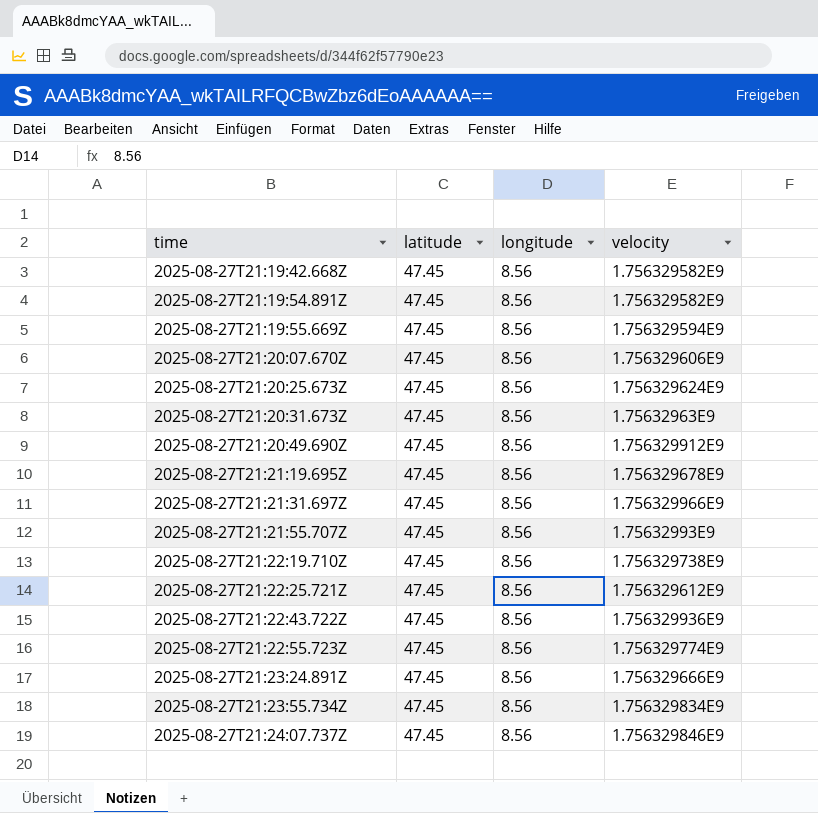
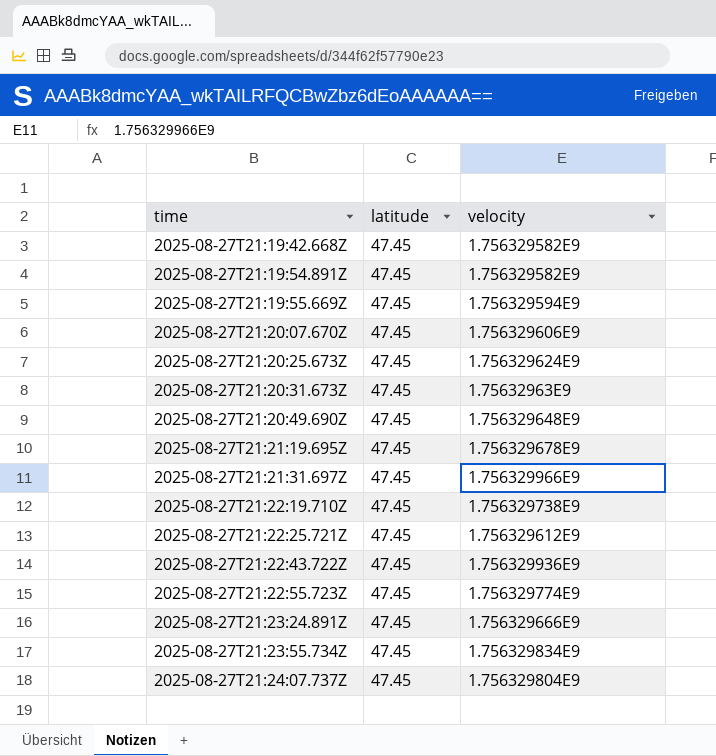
column longitude | position: 3 -> none
row 2025-08-27T21:21:55.707Z: 47.45 | 8.56 | 1.75632993E9 -> none
2025-08-27T21:20:49.690Z | velocity: 1.756329912E9 -> 1.756329648E9
2025-08-27T21:24:07.737Z | velocity: 1.756329846E9 -> 1.756329804E9

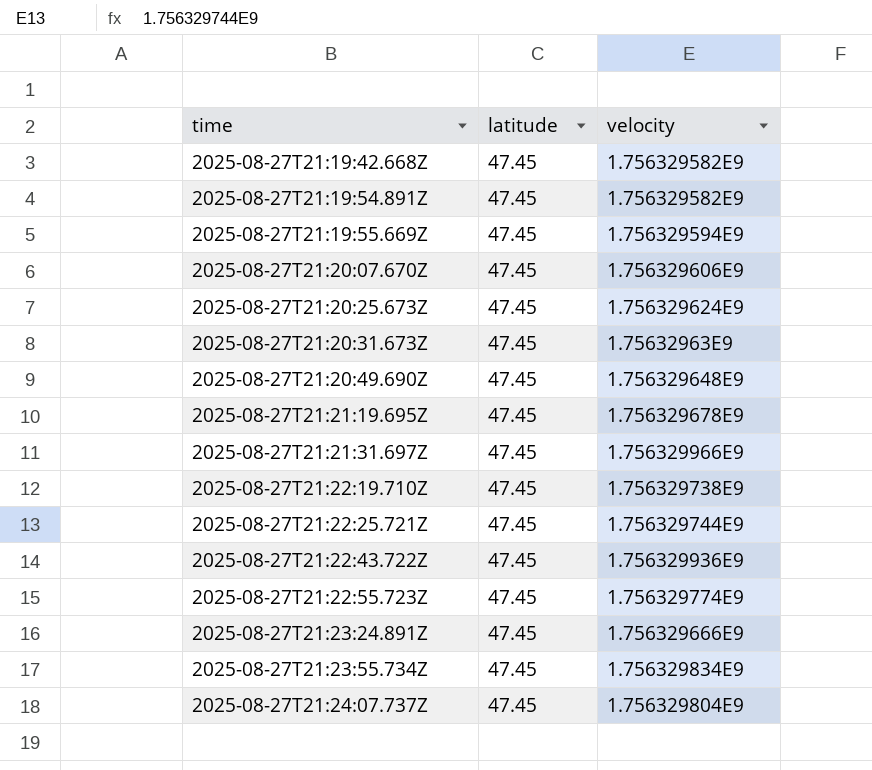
2025-08-27T21:22:25.721Z | velocity: 1.756329612E9 -> 1.756329744E9

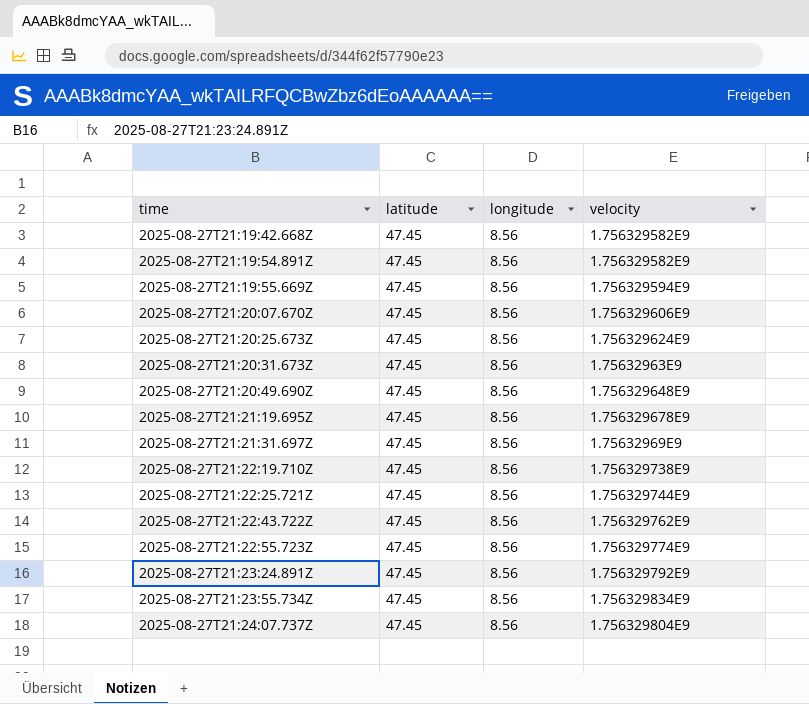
column longitude | position: none -> 3
2025-08-27T21:21:31.697Z | velocity: 1.756329966E9 -> 1.75632969E9
2025-08-27T21:22:43.722Z | velocity: 1.756329936E9 -> 1.756329762E9
2025-08-27T21:23:24.891Z | velocity: 1.756329666E9 -> 1.756329792E9

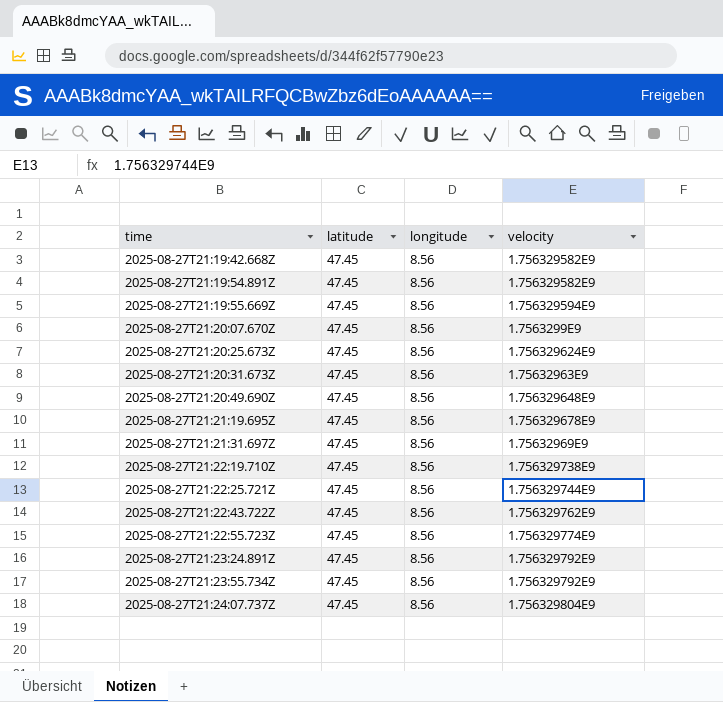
2025-08-27T21:20:07.670Z | velocity: 1.756329606E9 -> 1.7563299E9
2025-08-27T21:23:55.734Z | velocity: 1.756329834E9 -> 1.756329792E9

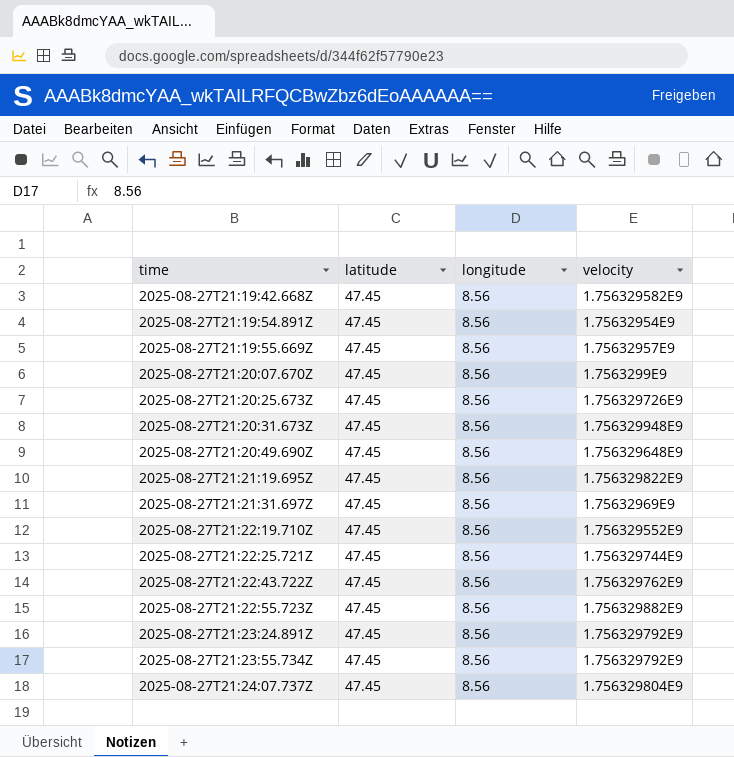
2025-08-27T21:19:54.891Z | velocity: 1.756329582E9 -> 1.75632954E9
2025-08-27T21:19:55.669Z | velocity: 1.756329594E9 -> 1.75632957E9
2025-08-27T21:20:25.673Z | velocity: 1.756329624E9 -> 1.756329726E9
2025-08-27T21:20:31.673Z | velocity: 1.75632963E9 -> 1.756329948E9
2025-08-27T21:21:19.695Z | velocity: 1.756329678E9 -> 1.756329822E9
2025-08-27T21:22:19.710Z | velocity: 1.756329738E9 -> 1.756329552E9
2025-08-27T21:22:55.723Z | velocity: 1.756329774E9 -> 1.756329882E9

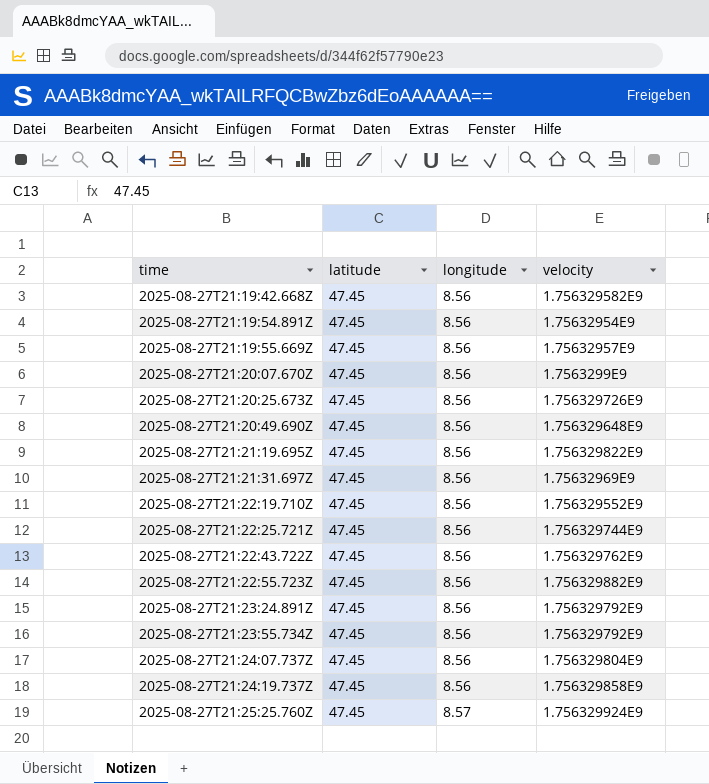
row 2025-08-27T21:20:31.673Z: 47.45 | 8.56 | 1.756329948E9 -> none
row 2025-08-27T21:24:19.737Z: none -> 47.45 | 8.56 | 1.756329858E9
row 2025-08-27T21:25:25.760Z: none -> 47.45 | 8.57 | 1.756329924E9

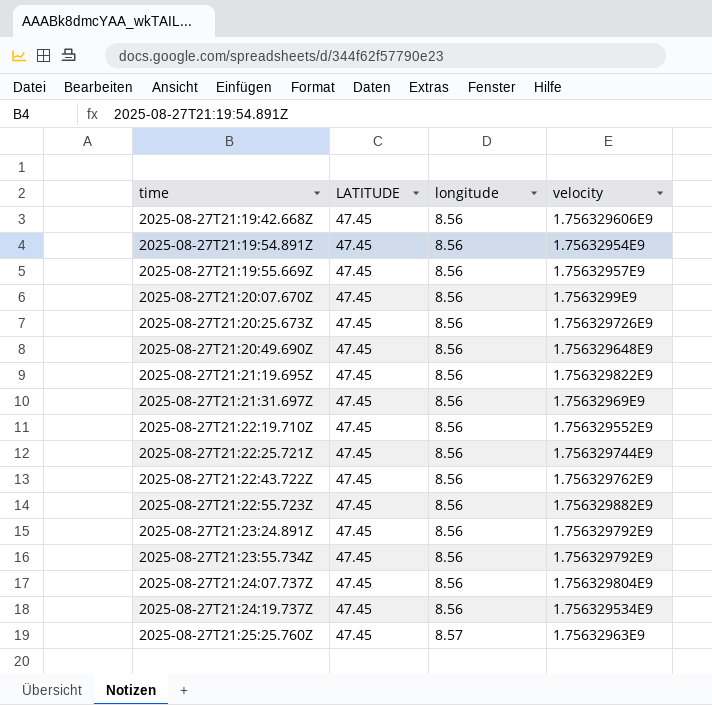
column name: latitude -> LATITUDE
2025-08-27T21:19:42.668Z | velocity: 1.756329582E9 -> 1.756329606E9
2025-08-27T21:24:19.737Z | velocity: 1.756329858E9 -> 1.756329534E9
2025-08-27T21:25:25.760Z | velocity: 1.756329924E9 -> 1.75632963E9

